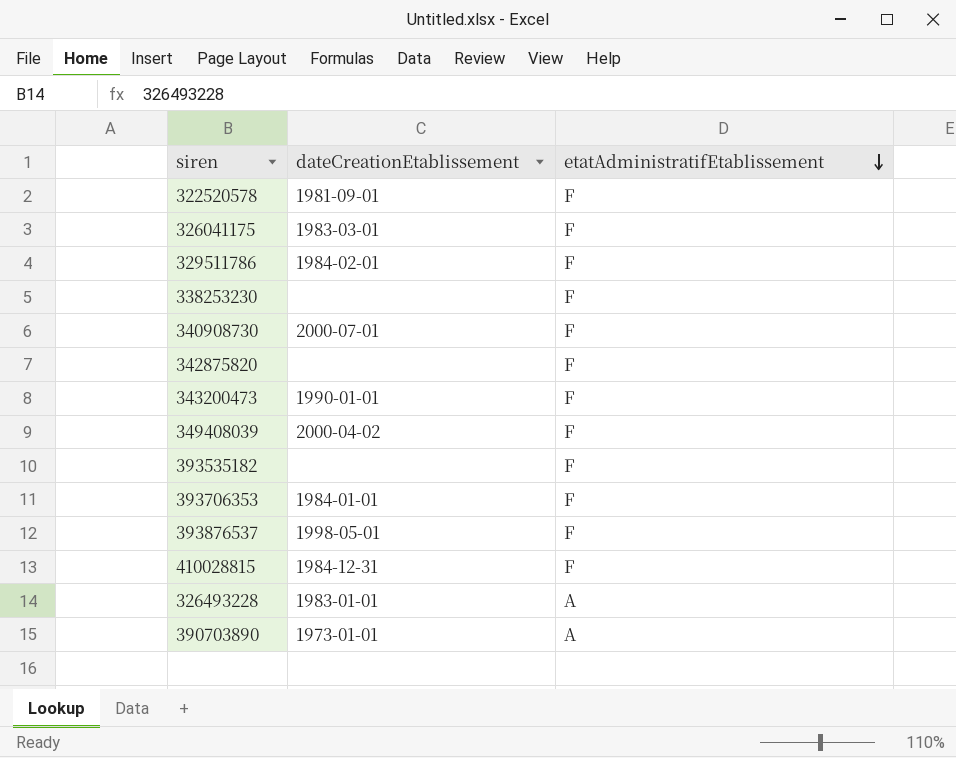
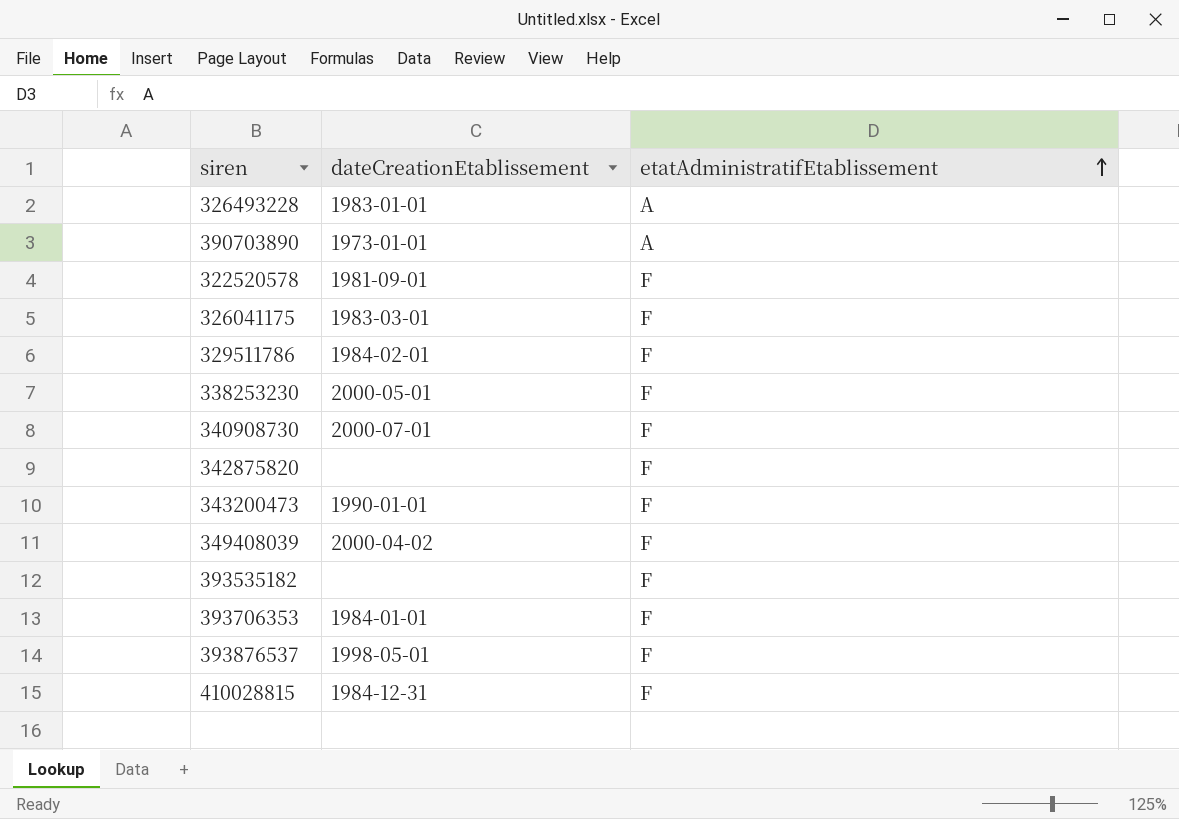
row order: etatAdministratifEtablissement descending -> etatAdministratifEtablissement ascending
338253230 | dateCreationEtablissement: none -> 2000-05-01

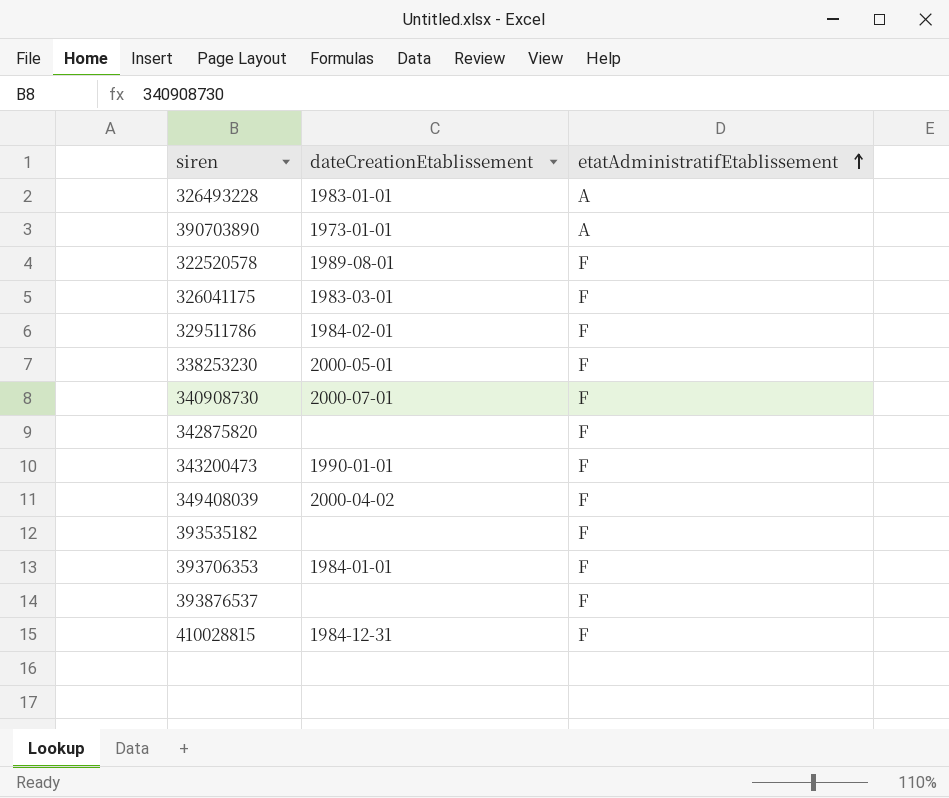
322520578 | dateCreationEtablissement: 1981-09-01 -> 1989-08-01
393876537 | dateCreationEtablissement: 1998-05-01 -> none

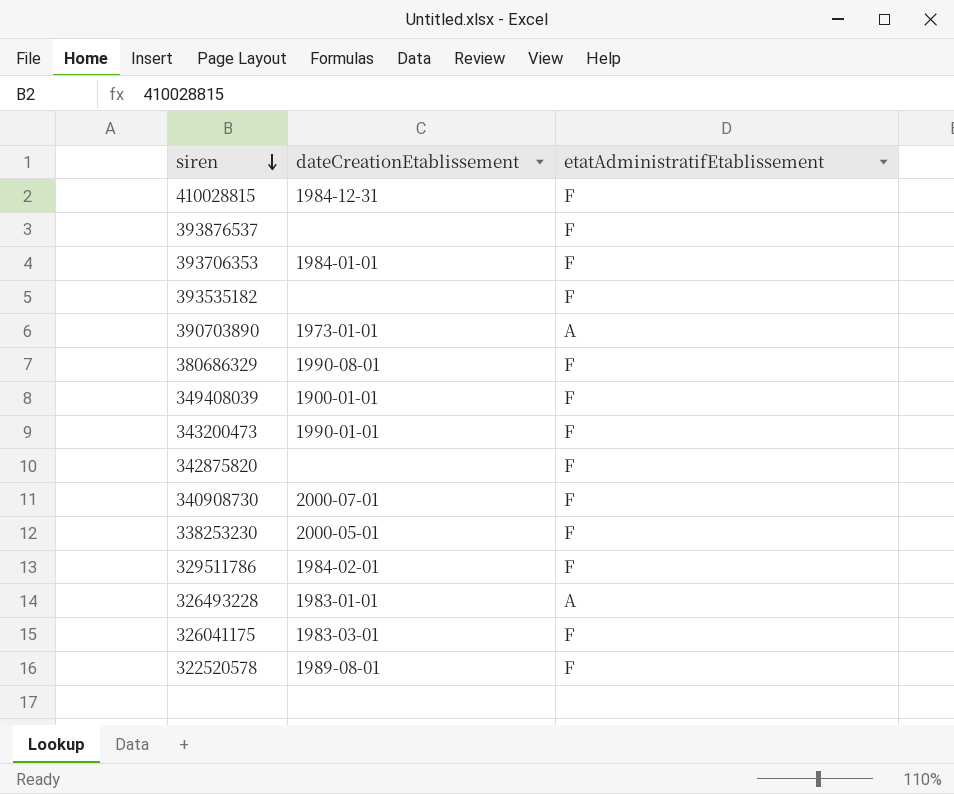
row order: etatAdministratifEtablissement ascending -> siren descending
row 380686329: none -> 1990-08-01 | F
349408039 | dateCreationEtablissement: 2000-04-02 -> 1900-01-01

